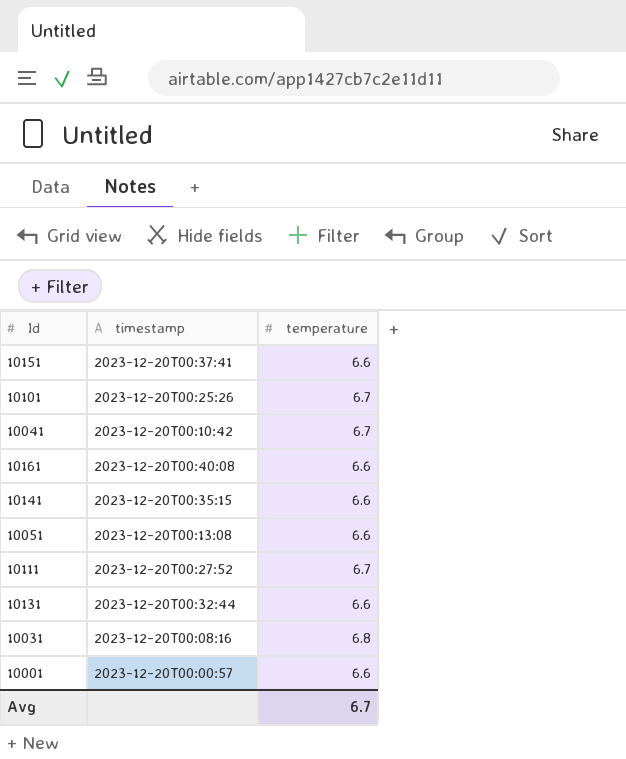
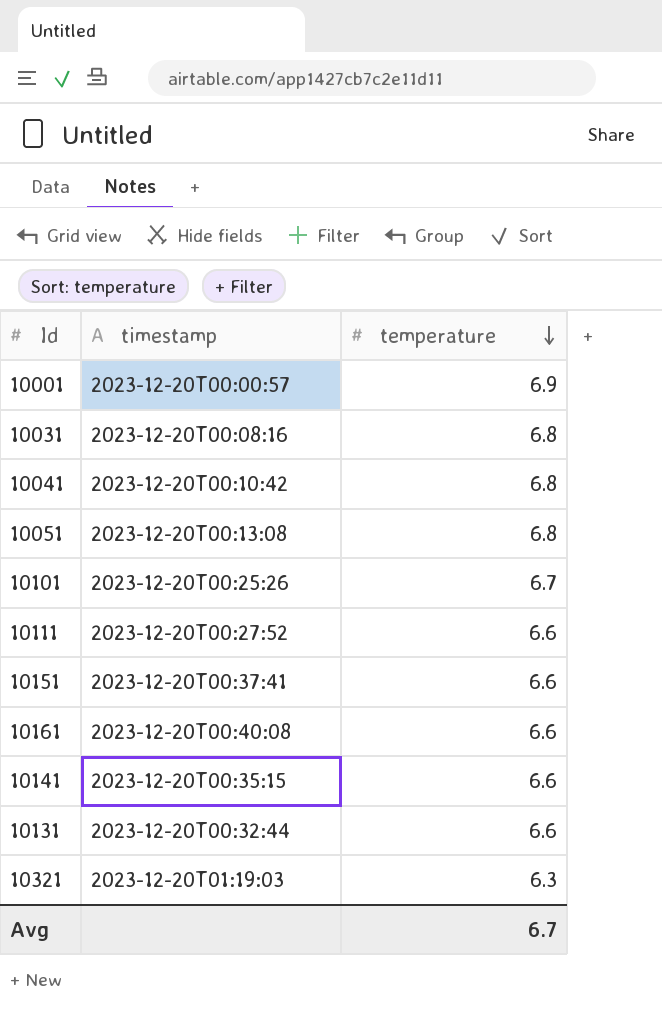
row order: none -> temperature descending
10001 | temperature: 6.6 -> 6.9
10041 | temperature: 6.7 -> 6.8
10051 | temperature: 6.6 -> 6.8
10111 | temperature: 6.7 -> 6.6
row 10321: none -> 2023-12-20T01:19:03 | 6.3

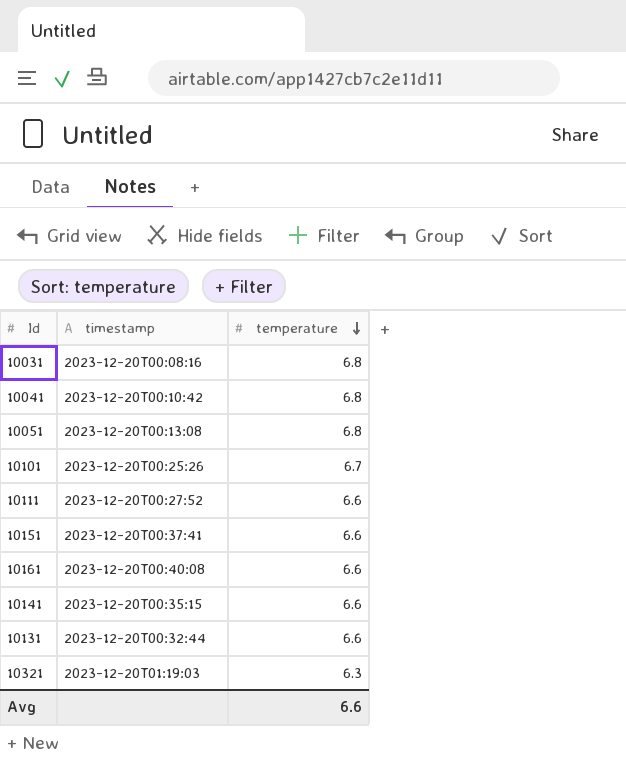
row 10001: 2023-12-20T00:00:57 | 6.9 -> none
Avg | temperature: 6.7 -> 6.6

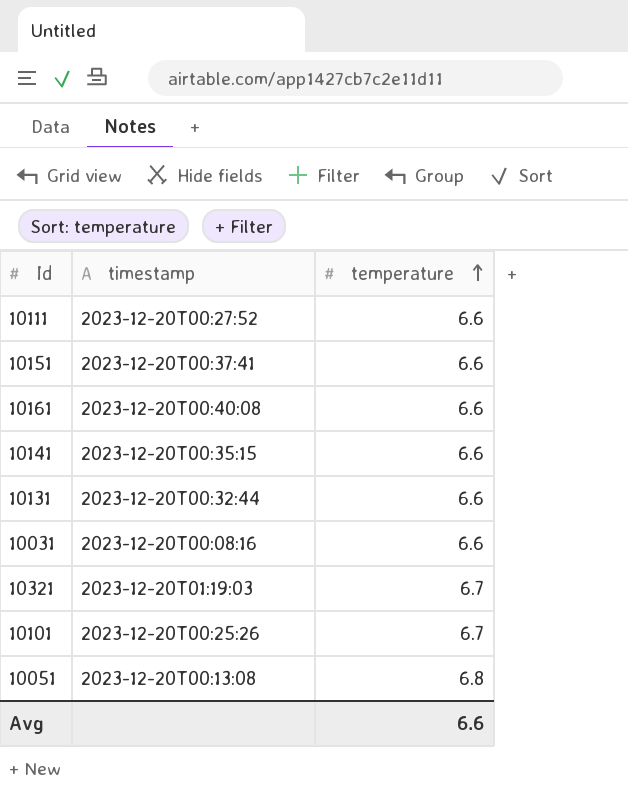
row order: temperature descending -> temperature ascending
row 10041: 2023-12-20T00:10:42 | 6.8 -> none
10031 | temperature: 6.8 -> 6.6
10321 | temperature: 6.3 -> 6.7

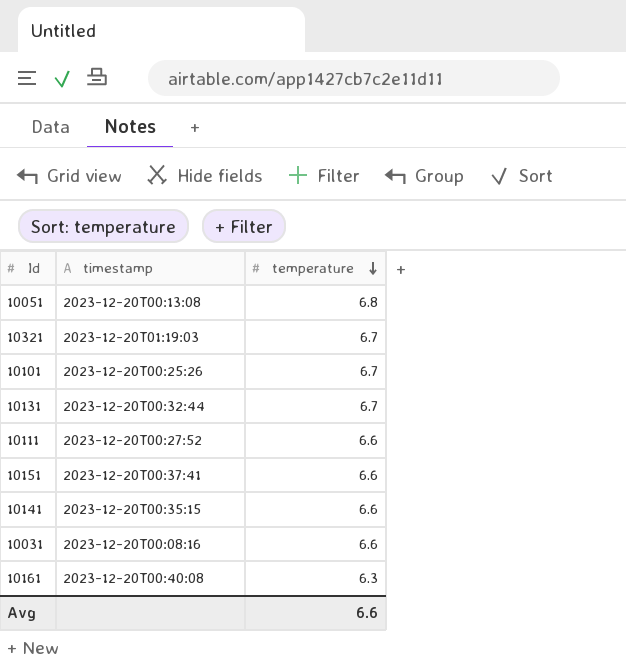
row order: temperature ascending -> temperature descending
10131 | temperature: 6.6 -> 6.7
10161 | temperature: 6.6 -> 6.3

